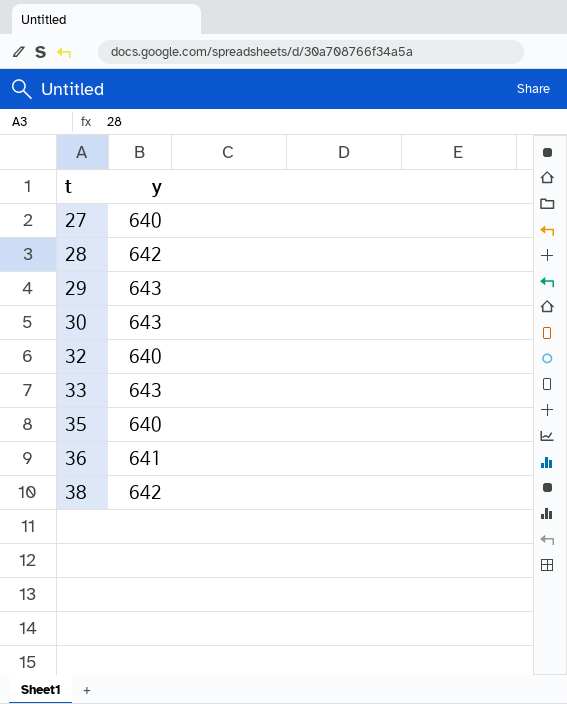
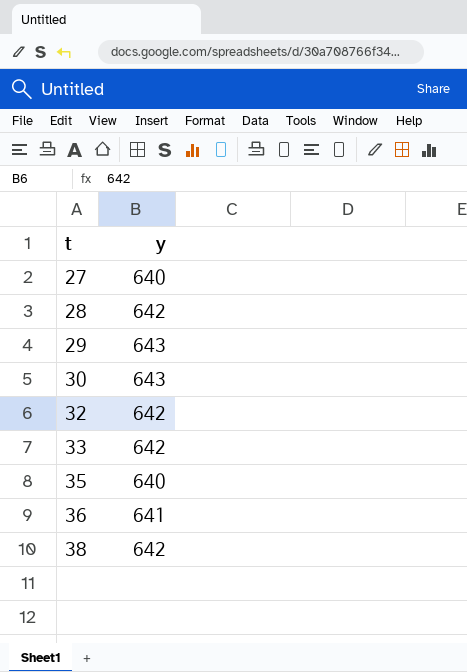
32 | y: 640 -> 642
33 | y: 643 -> 642

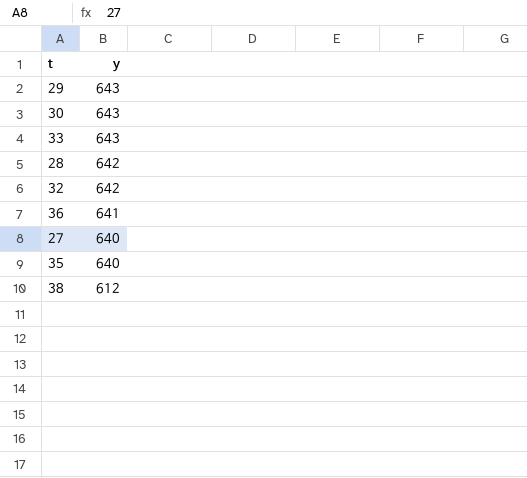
row order: t ascending -> y descending
33 | y: 642 -> 643
38 | y: 642 -> 612

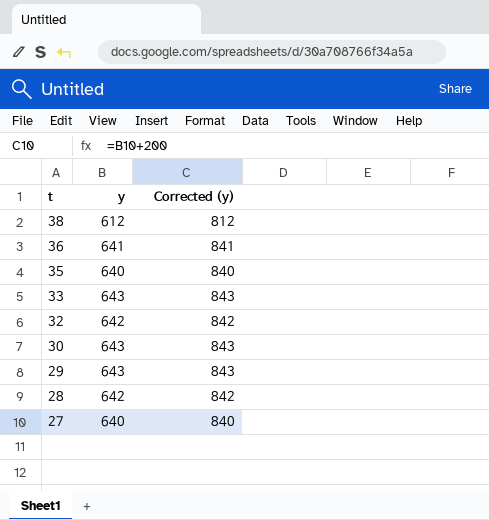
row order: y descending -> t descending
column Corrected (y) | formula: none -> [y] + 200

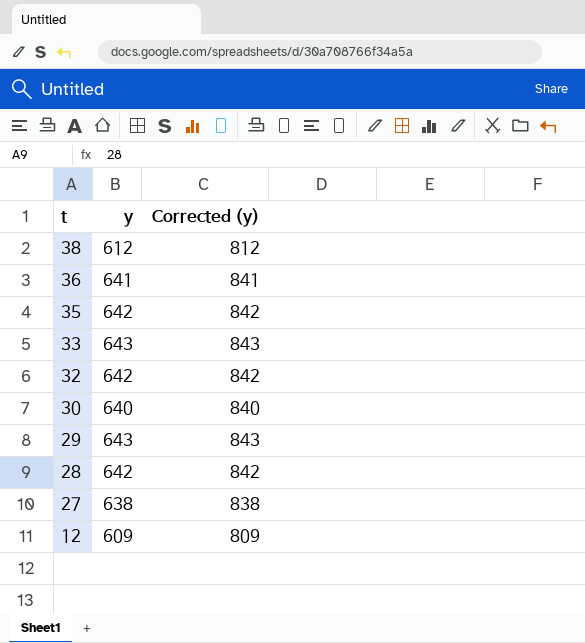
35 | y: 640 -> 642
35 | Corrected (y): 840 -> 842
30 | y: 643 -> 640
30 | Corrected (y): 843 -> 840
27 | y: 640 -> 638
27 | Corrected (y): 840 -> 838
row 12: none -> 609 | 809

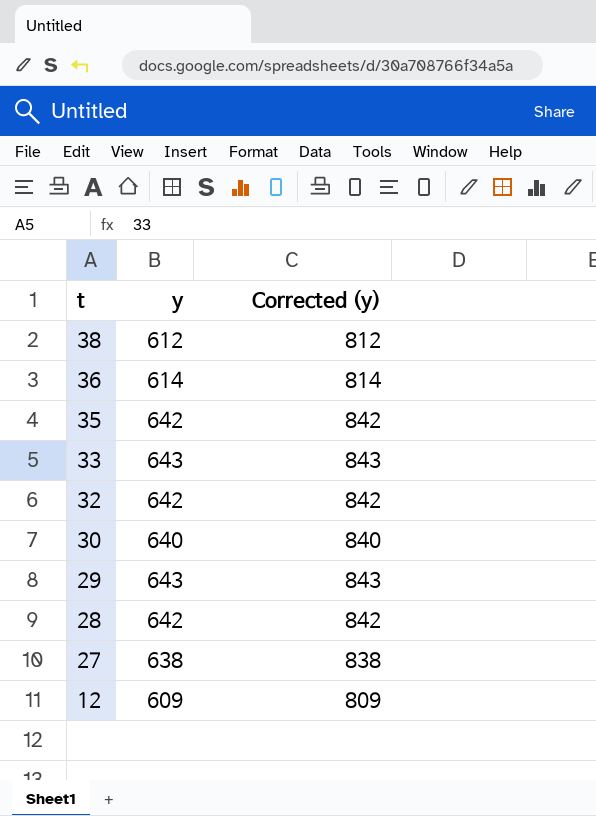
36 | y: 641 -> 614
36 | Corrected (y): 841 -> 814

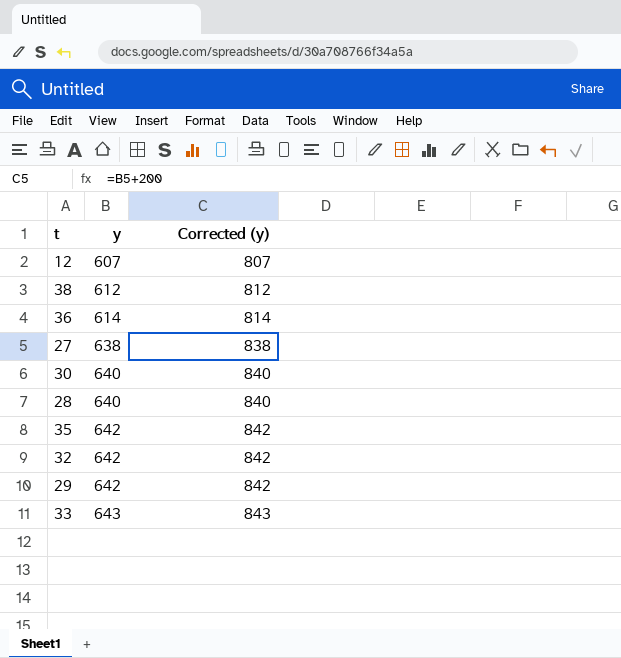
row order: t descending -> y ascending
12 | y: 609 -> 607
12 | Corrected (y): 809 -> 807
28 | y: 642 -> 640
28 | Corrected (y): 842 -> 840
29 | y: 643 -> 642
29 | Corrected (y): 843 -> 842

